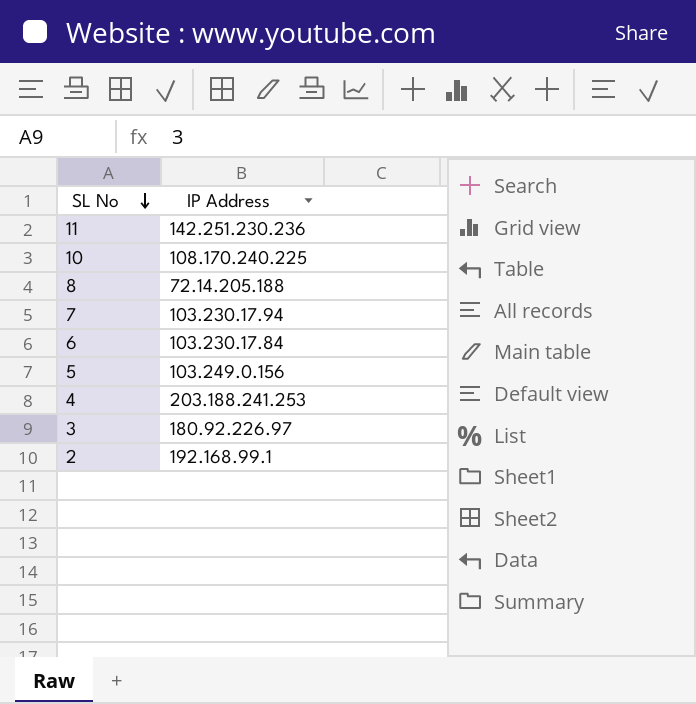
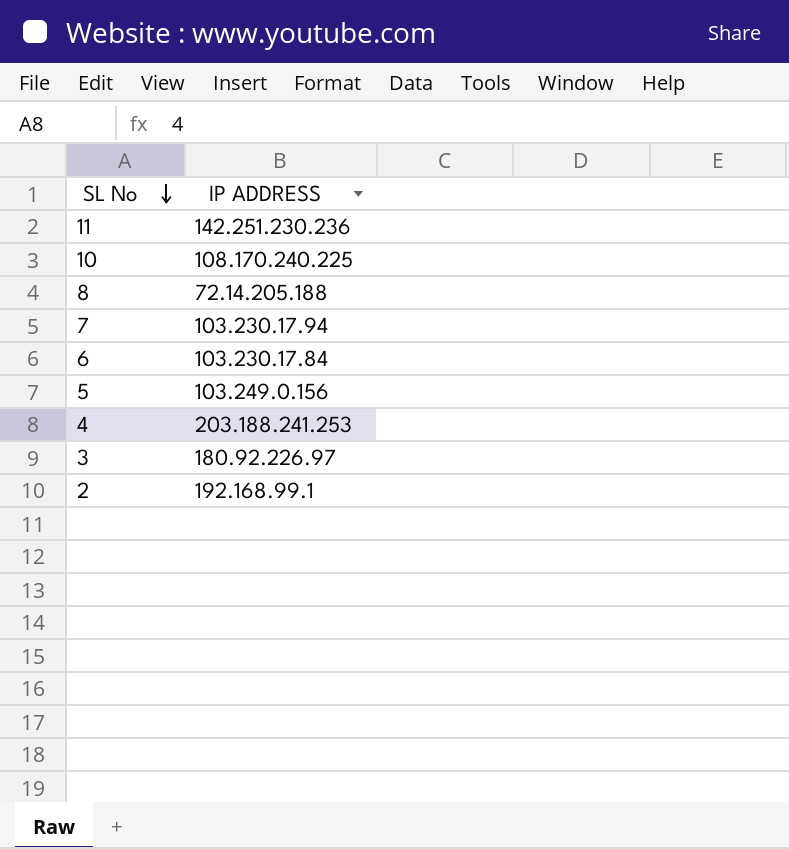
column name: IP Address -> IP ADDRESS

